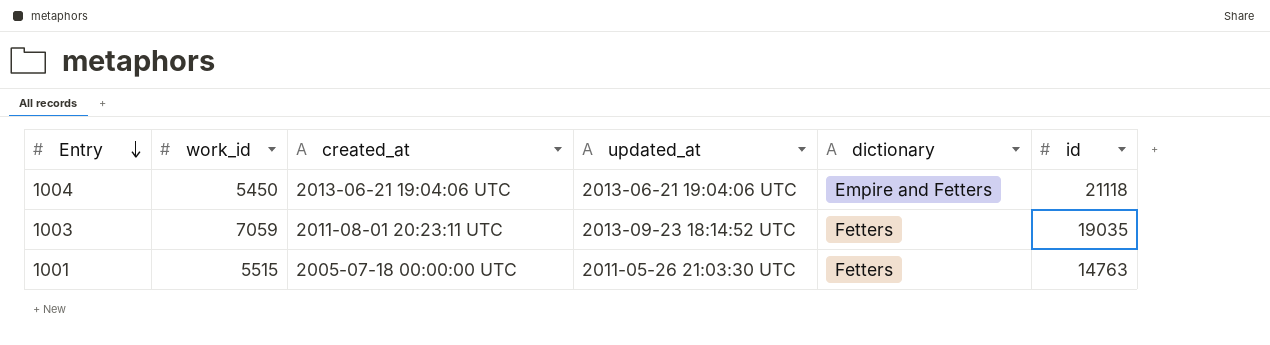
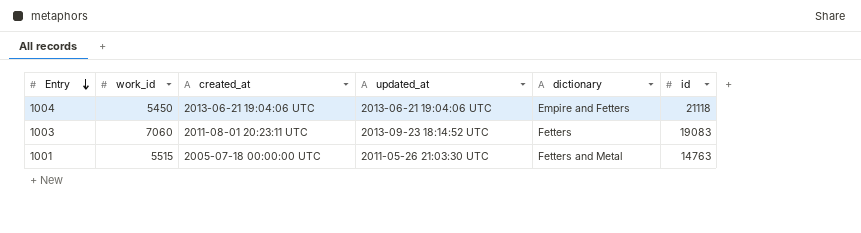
1003 | work_id: 7059 -> 7060
1003 | id: 19035 -> 19083
1001 | dictionary: Fetters -> Fetters and Metal

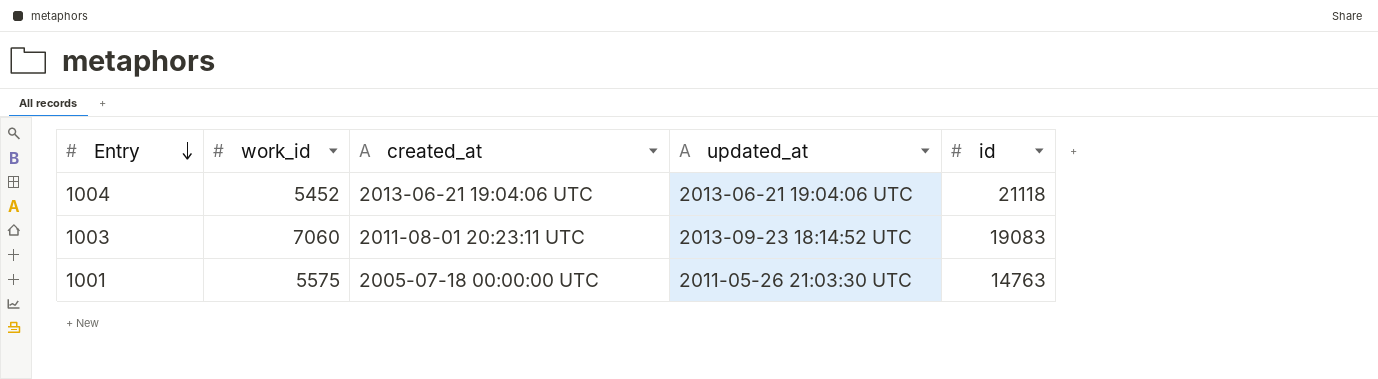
column dictionary | position: 5 -> none
1004 | work_id: 5450 -> 5452
1001 | work_id: 5515 -> 5575

